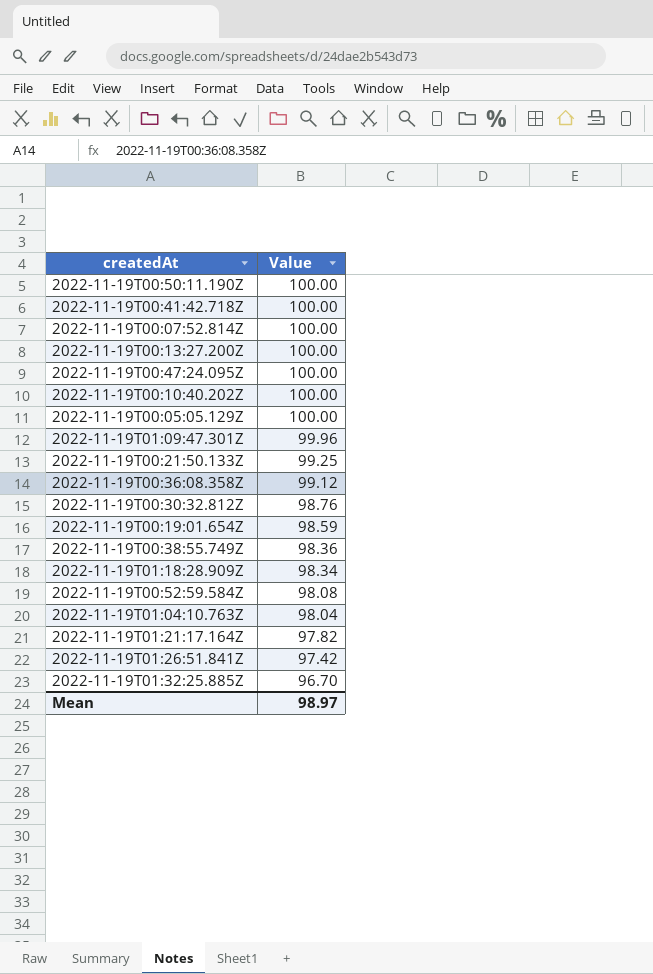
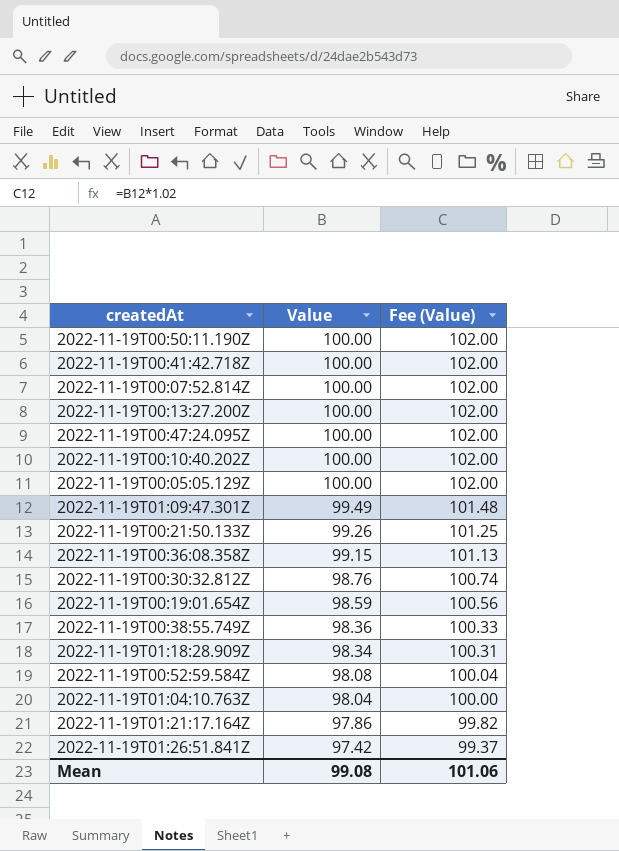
column Fee (Value) | formula: none -> [Value] * 1.02
row 2022-11-19T01:32:25.885Z: 96.70 -> none
2022-11-19T01:09:47.301Z | Value: 99.96 -> 99.49
2022-11-19T00:21:50.133Z | Value: 99.25 -> 99.26
2022-11-19T00:36:08.358Z | Value: 99.12 -> 99.15
2022-11-19T01:21:17.164Z | Value: 97.82 -> 97.86
Mean | Value: 98.97 -> 99.08

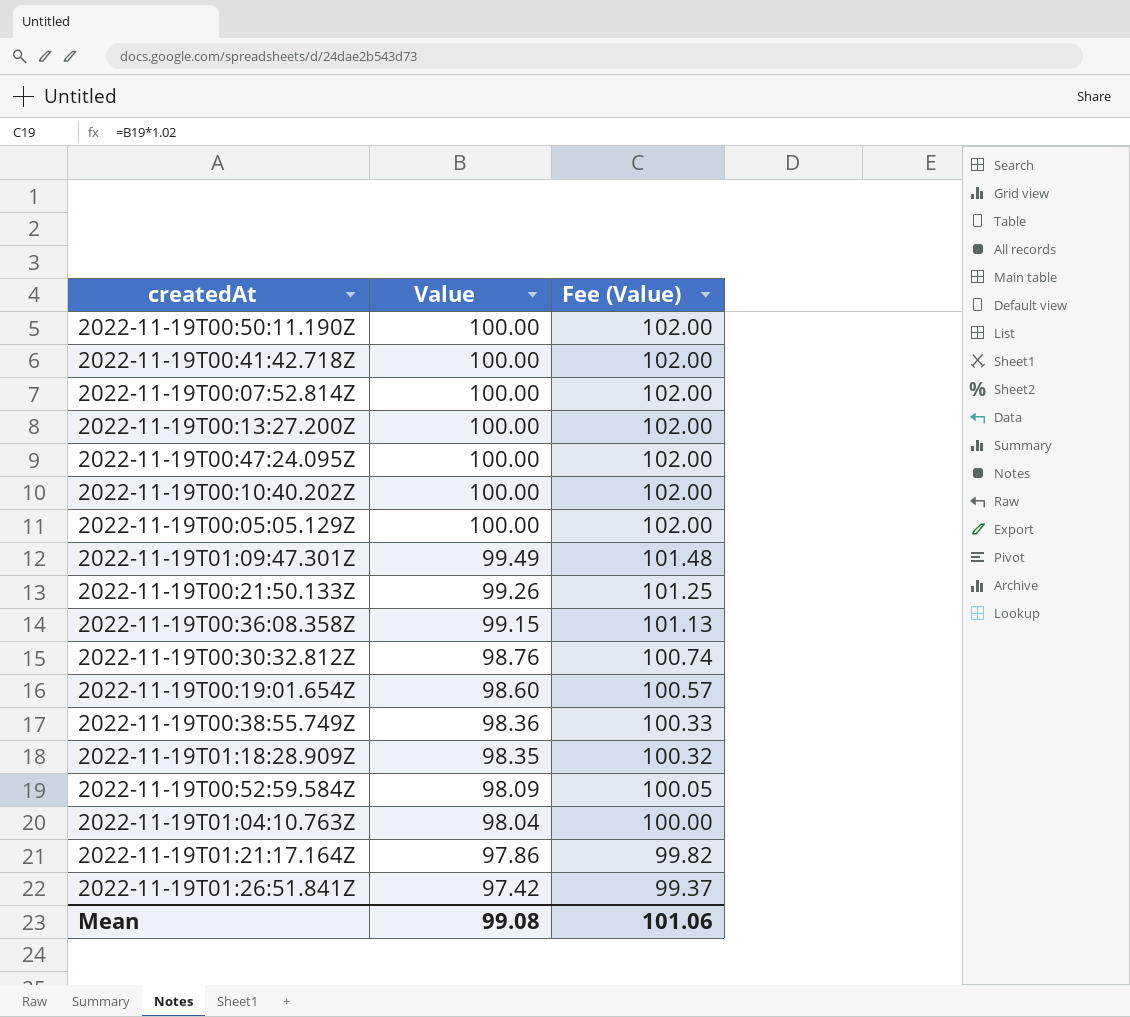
2022-11-19T00:19:01.654Z | Value: 98.59 -> 98.60
2022-11-19T00:19:01.654Z | Fee (Value): 100.56 -> 100.57
2022-11-19T01:18:28.909Z | Value: 98.34 -> 98.35
2022-11-19T01:18:28.909Z | Fee (Value): 100.31 -> 100.32
2022-11-19T00:52:59.584Z | Value: 98.08 -> 98.09
2022-11-19T00:52:59.584Z | Fee (Value): 100.04 -> 100.05

